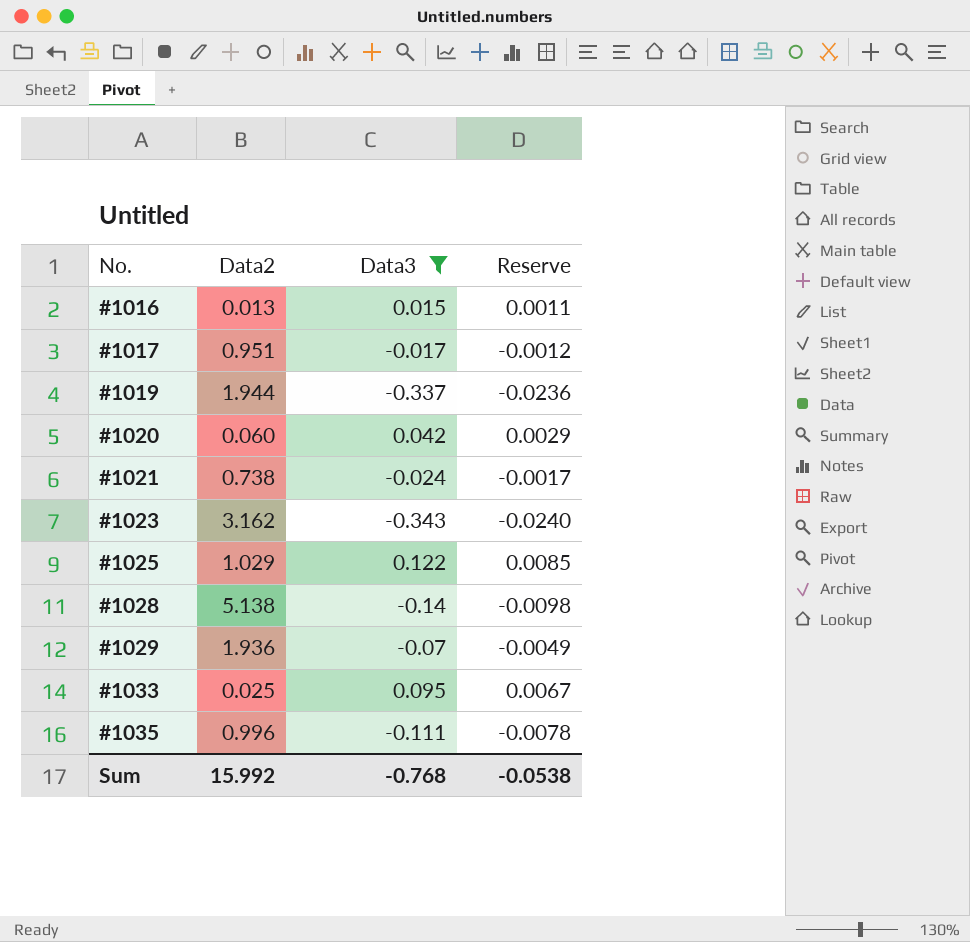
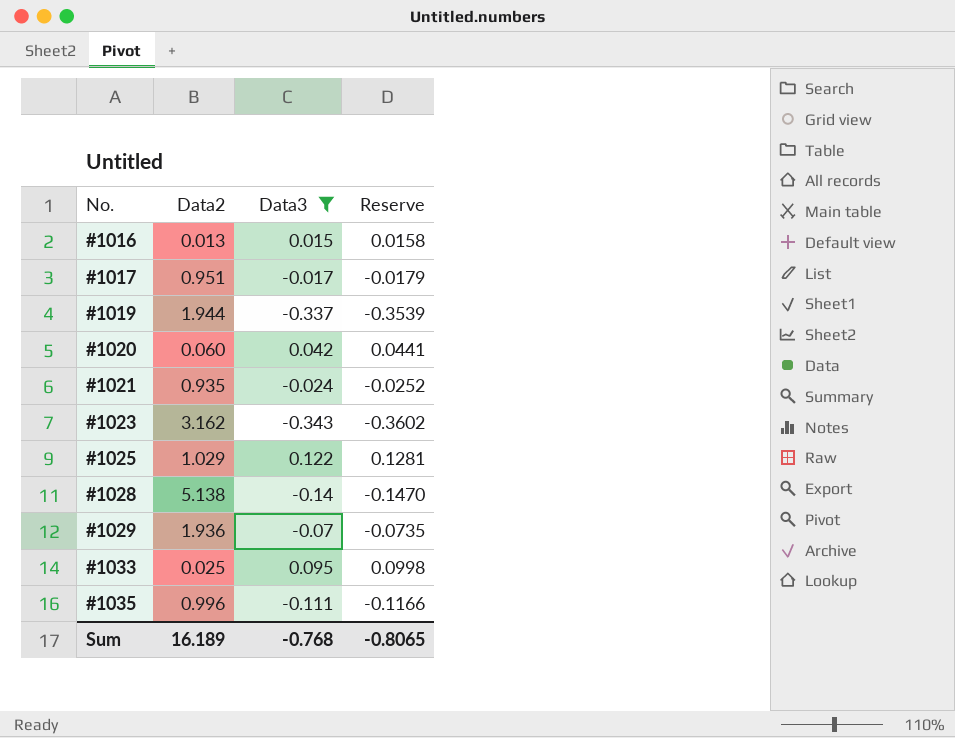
column Reserve | formula: [Data3] * 0.07 -> [Data3] * 1.05
#1021 | Data2: 0.738 -> 0.935
Sum | Data2: 15.992 -> 16.189
Sum | Reserve: -0.0538 -> -0.8065

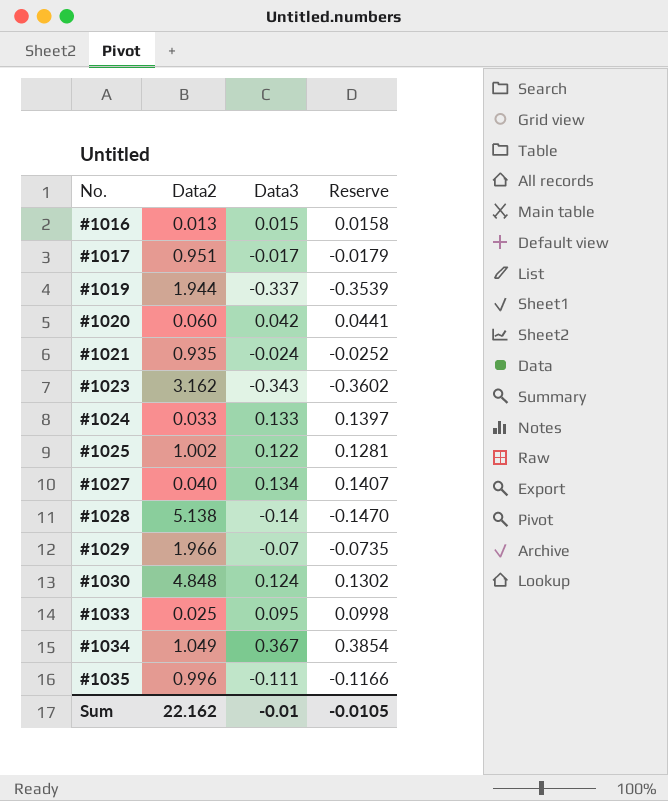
filter: Data3 <= 0.122 -> none
#1025 | Data2: 1.029 -> 1.002
#1029 | Data2: 1.936 -> 1.966
Sum | Data2: 16.189 -> 22.162
Sum | Data3: -0.768 -> -0.01
Sum | Reserve: -0.8065 -> -0.0105

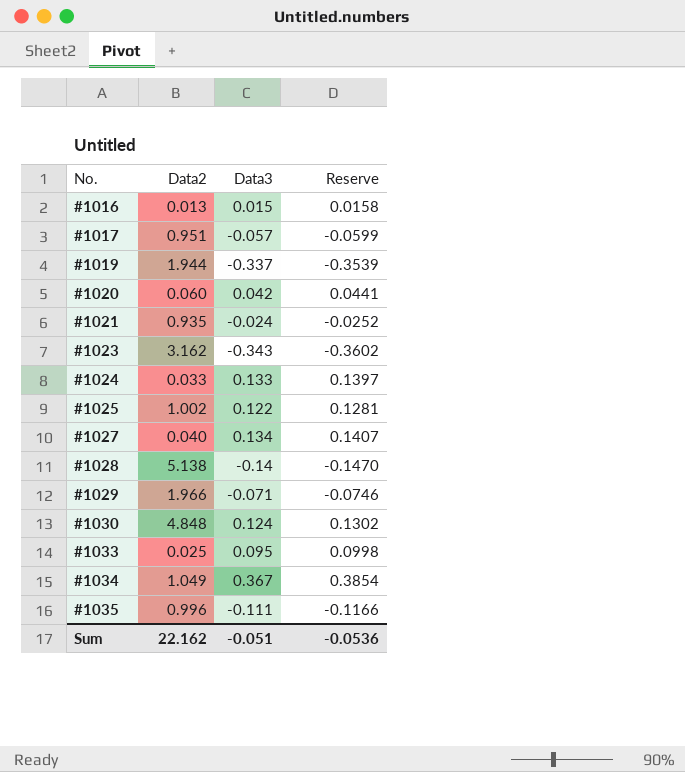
#1017 | Data3: -0.017 -> -0.057
#1017 | Reserve: -0.0179 -> -0.0599
#1029 | Data3: -0.07 -> -0.071
#1029 | Reserve: -0.0735 -> -0.0746
Sum | Data3: -0.01 -> -0.051
Sum | Reserve: -0.0105 -> -0.0536

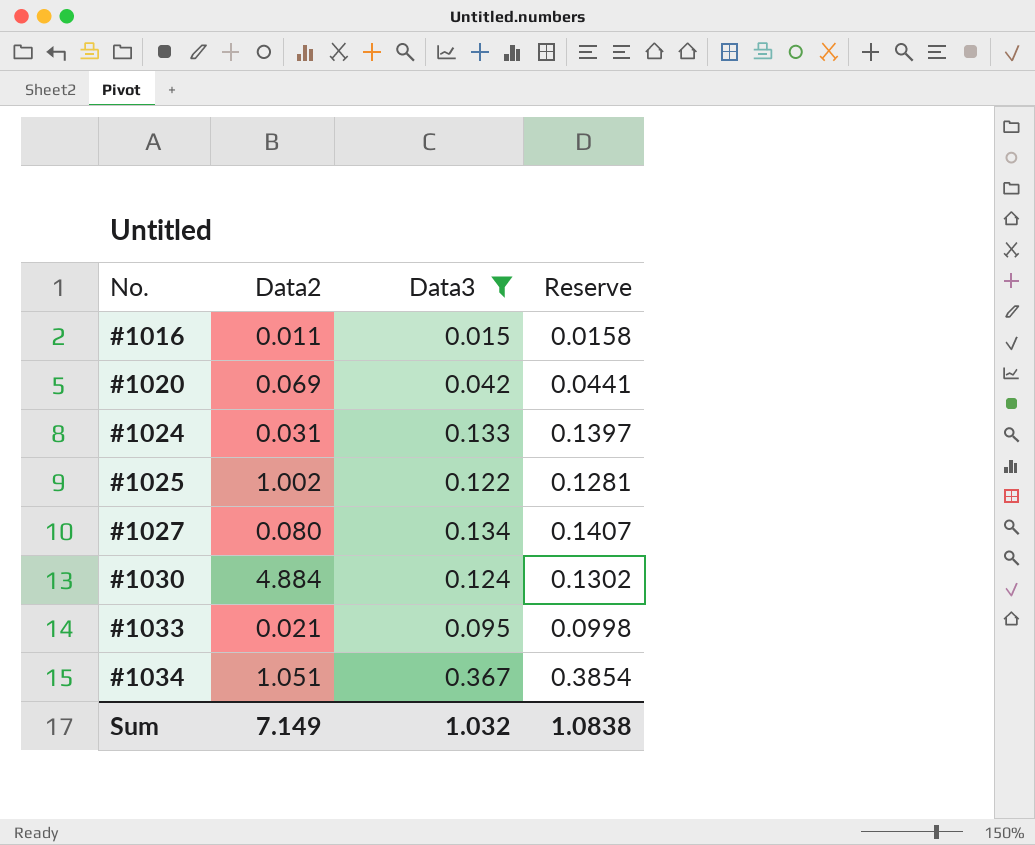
filter: none -> Data3 >= 0.015
#1016 | Data2: 0.013 -> 0.011
#1020 | Data2: 0.060 -> 0.069
#1024 | Data2: 0.033 -> 0.031
#1027 | Data2: 0.040 -> 0.080
#1030 | Data2: 4.848 -> 4.884
#1033 | Data2: 0.025 -> 0.021
#1034 | Data2: 1.049 -> 1.051
Sum | Data2: 22.162 -> 7.149
Sum | Data3: -0.051 -> 1.032
Sum | Reserve: -0.0536 -> 1.0838

